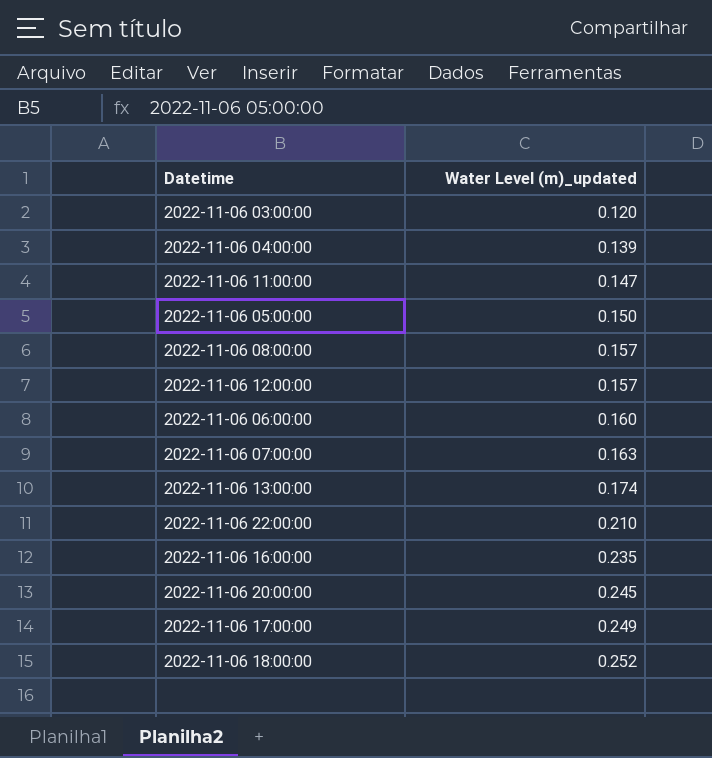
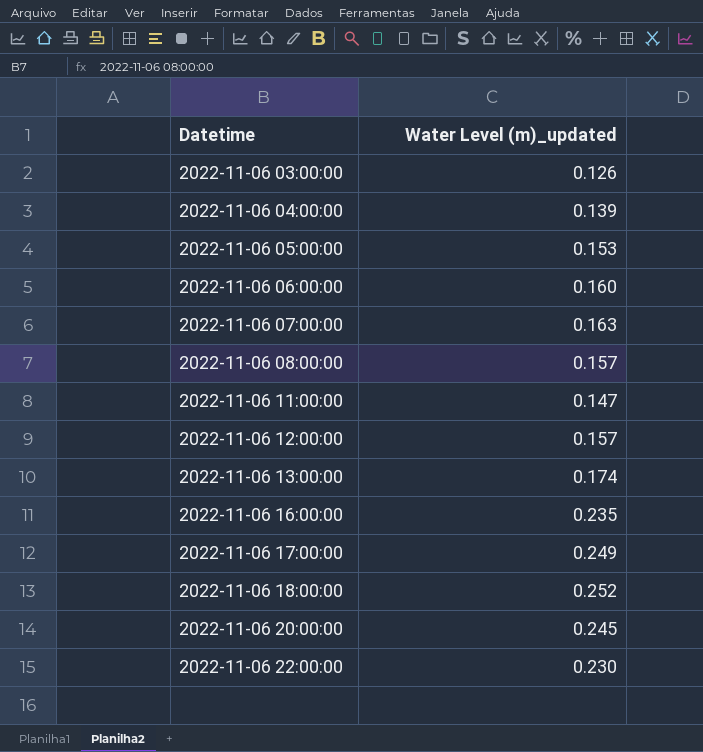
row order: Water Level (m)_updated ascending -> Datetime ascending
2022-11-06 03:00:00 | Water Level (m)_updated: 0.120 -> 0.126
2022-11-06 05:00:00 | Water Level (m)_updated: 0.150 -> 0.153
2022-11-06 22:00:00 | Water Level (m)_updated: 0.210 -> 0.230

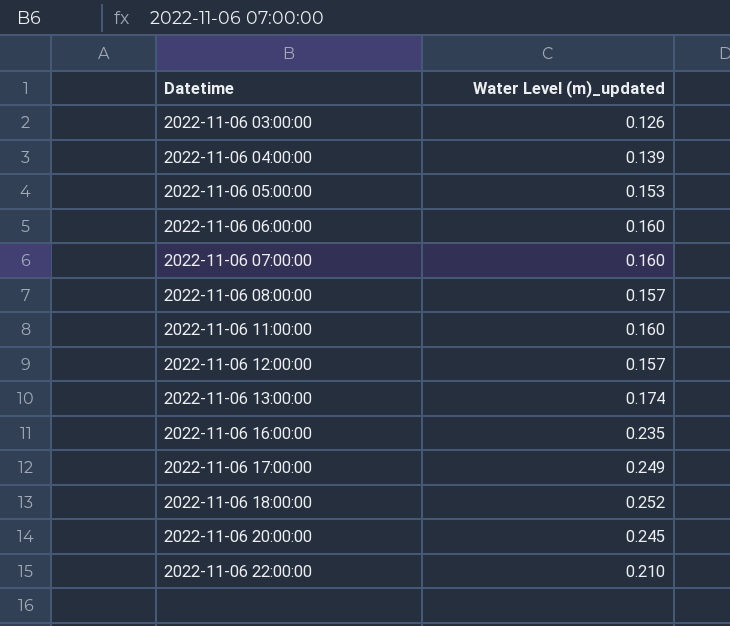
2022-11-06 07:00:00 | Water Level (m)_updated: 0.163 -> 0.160
2022-11-06 11:00:00 | Water Level (m)_updated: 0.147 -> 0.160
2022-11-06 22:00:00 | Water Level (m)_updated: 0.230 -> 0.210

